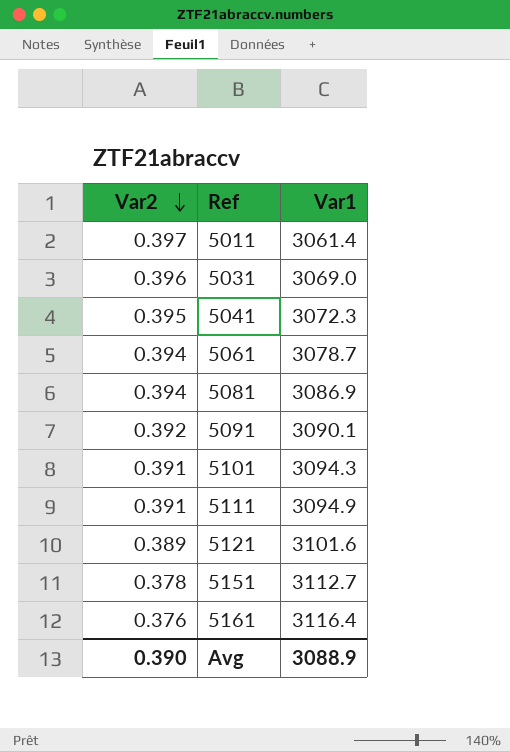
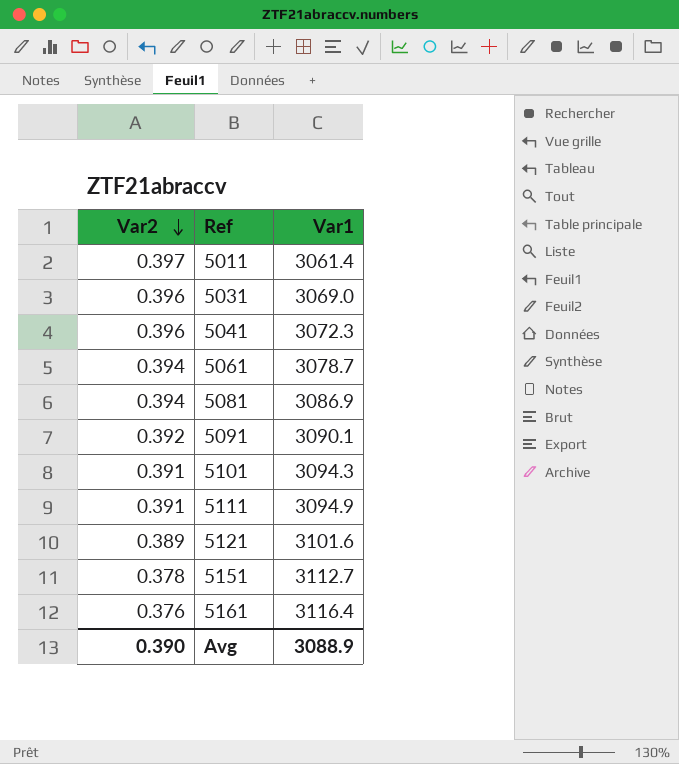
5041 | Var2: 0.395 -> 0.396

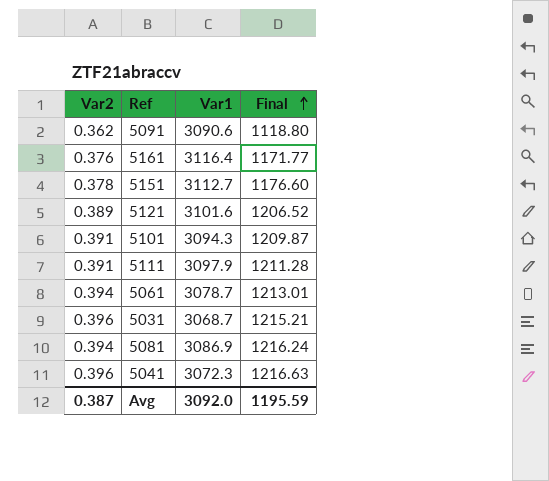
row order: Var2 descending -> Final ascending
column Final | formula: none -> [Var2] * [Var1]
row 5011: 0.397 | 3061.4 -> none
5091 | Var2: 0.392 -> 0.362
5091 | Var1: 3090.1 -> 3090.6
5111 | Var1: 3094.9 -> 3097.9
5031 | Var1: 3069.0 -> 3068.7
Avg | Var2: 0.390 -> 0.387
Avg | Var1: 3088.9 -> 3092.0

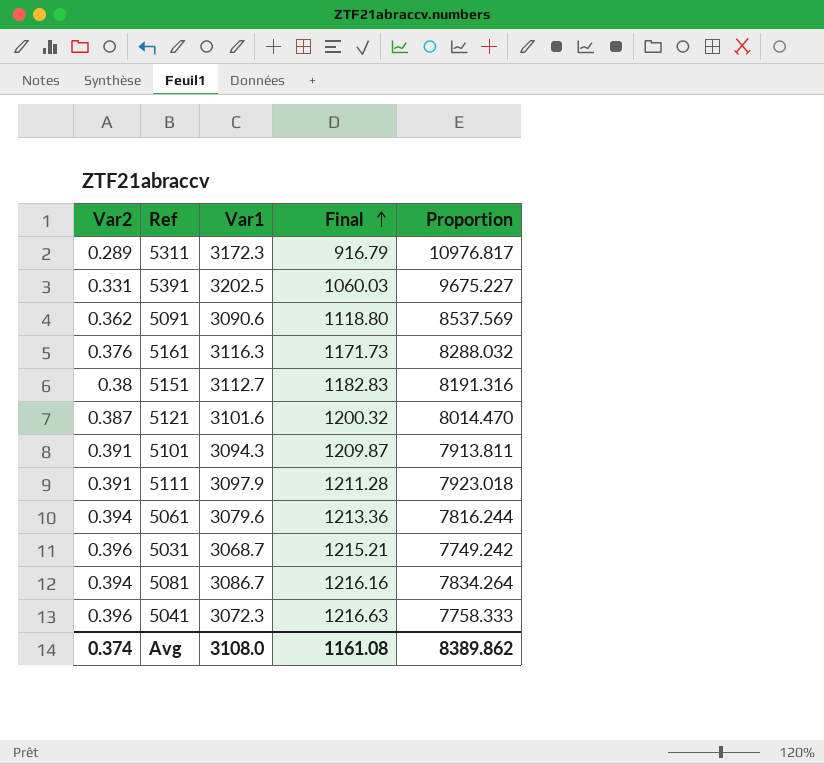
column Proportion | formula: none -> [Var1] / [Var2]
row 5311: none -> 0.289 | 3172.3 | 916.79 | 10976.817
row 5391: none -> 0.331 | 3202.5 | 1060.03 | 9675.227
5161 | Var1: 3116.4 -> 3116.3
5161 | Final: 1171.77 -> 1171.73
5151 | Var2: 0.378 -> 0.38
5151 | Final: 1176.60 -> 1182.83
5121 | Var2: 0.389 -> 0.387
5121 | Final: 1206.52 -> 1200.32
5061 | Var1: 3078.7 -> 3079.6
5061 | Final: 1213.01 -> 1213.36
5081 | Var1: 3086.9 -> 3086.7
5081 | Final: 1216.24 -> 1216.16
Avg | Var2: 0.387 -> 0.374
Avg | Var1: 3092.0 -> 3108.0
Avg | Final: 1195.59 -> 1161.08

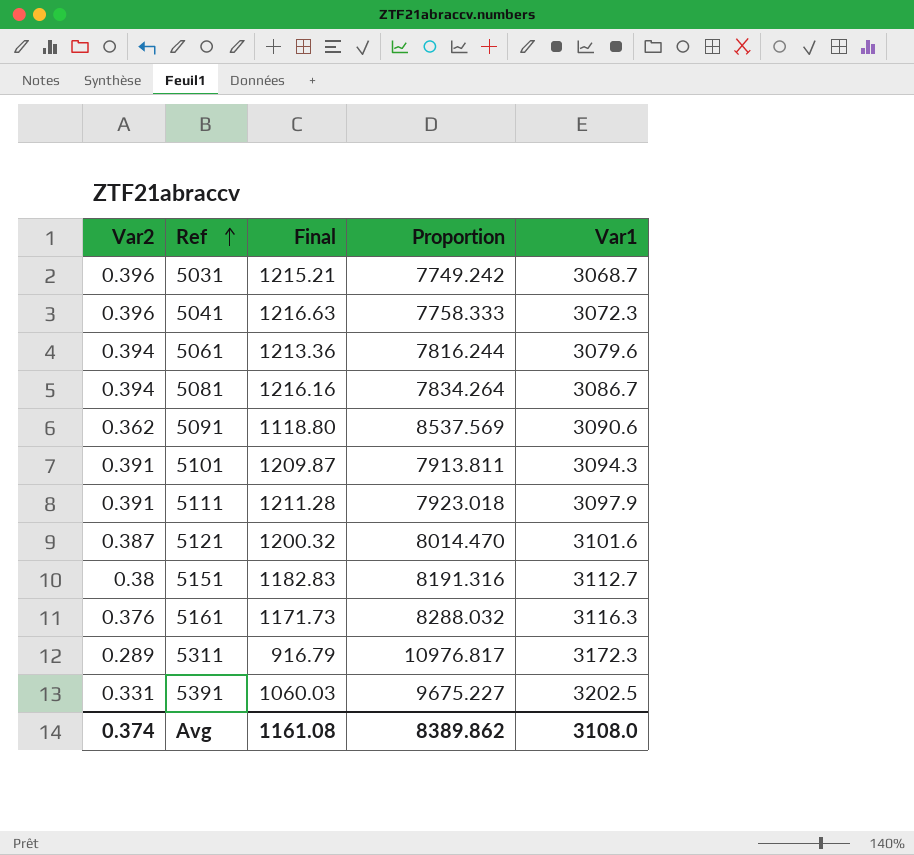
row order: Final ascending -> Ref ascending
column Var1 | position: 3 -> 5

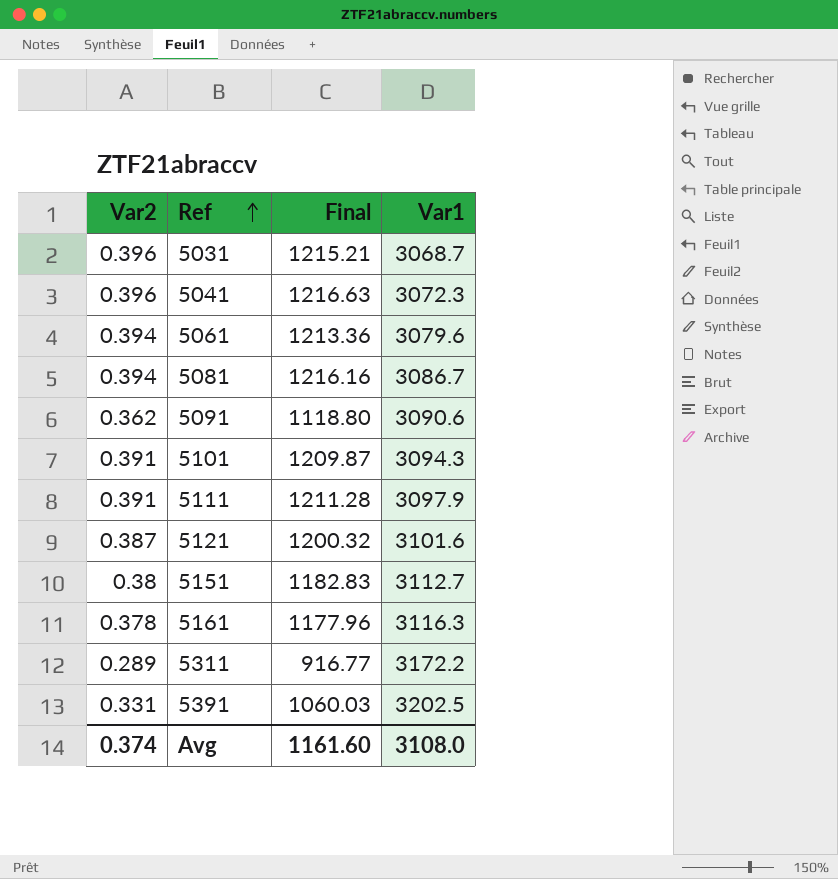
column Proportion | formula: [Var1] / [Var2] -> none
5161 | Var2: 0.376 -> 0.378
5161 | Final: 1171.73 -> 1177.96
5311 | Final: 916.79 -> 916.77
5311 | Var1: 3172.3 -> 3172.2
Avg | Final: 1161.08 -> 1161.60

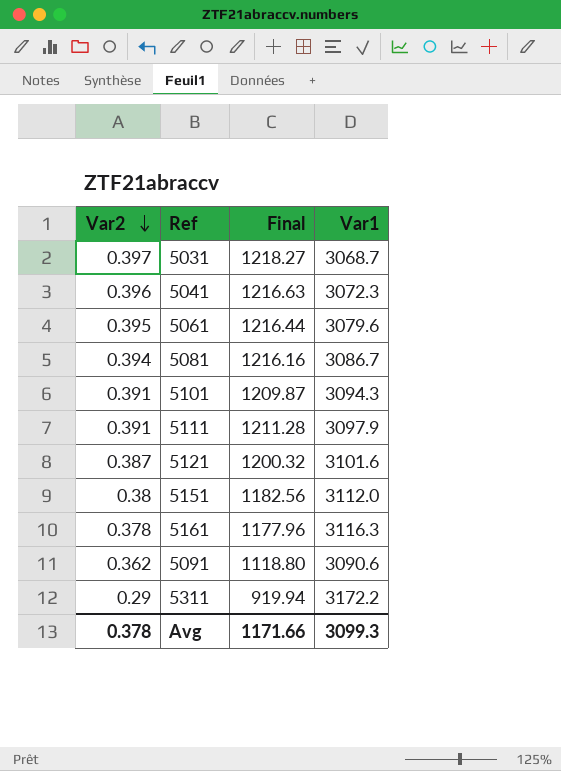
row order: Ref ascending -> Var2 descending
row 5391: 0.331 | 1060.03 | 3202.5 -> none
5031 | Var2: 0.396 -> 0.397
5031 | Final: 1215.21 -> 1218.27
5061 | Var2: 0.394 -> 0.395
5061 | Final: 1213.36 -> 1216.44
5151 | Final: 1182.83 -> 1182.56
5151 | Var1: 3112.7 -> 3112.0
5311 | Var2: 0.289 -> 0.29
5311 | Final: 916.77 -> 919.94
Avg | Var2: 0.374 -> 0.378
Avg | Final: 1161.60 -> 1171.66
Avg | Var1: 3108.0 -> 3099.3

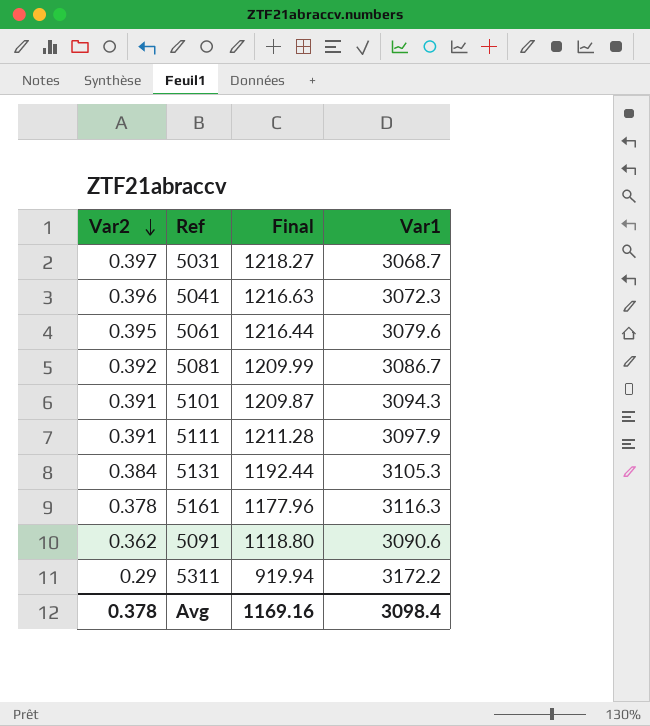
row 5121: 0.387 | 1200.32 | 3101.6 -> none
row 5151: 0.38 | 1182.56 | 3112.0 -> none
5081 | Var2: 0.394 -> 0.392
5081 | Final: 1216.16 -> 1209.99
row 5131: none -> 0.384 | 1192.44 | 3105.3
Avg | Final: 1171.66 -> 1169.16
Avg | Var1: 3099.3 -> 3098.4

